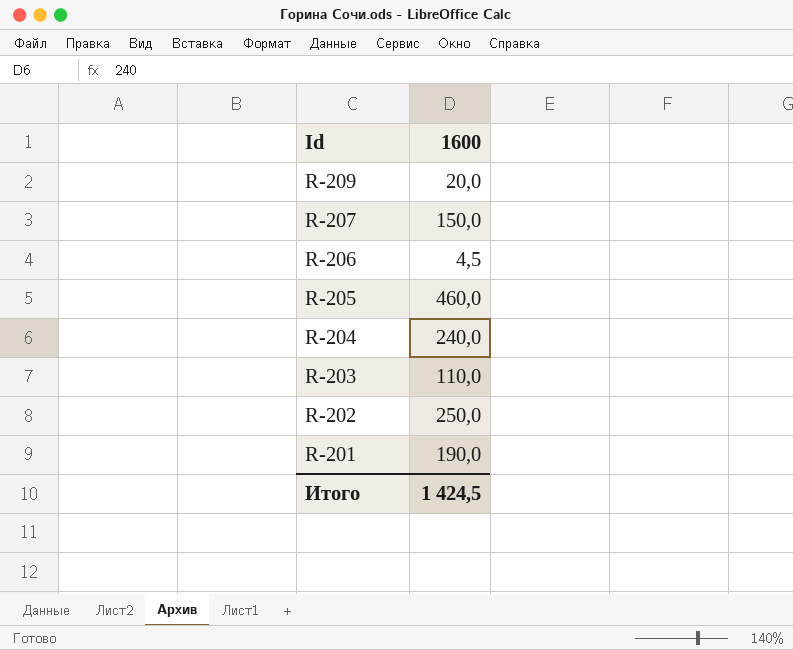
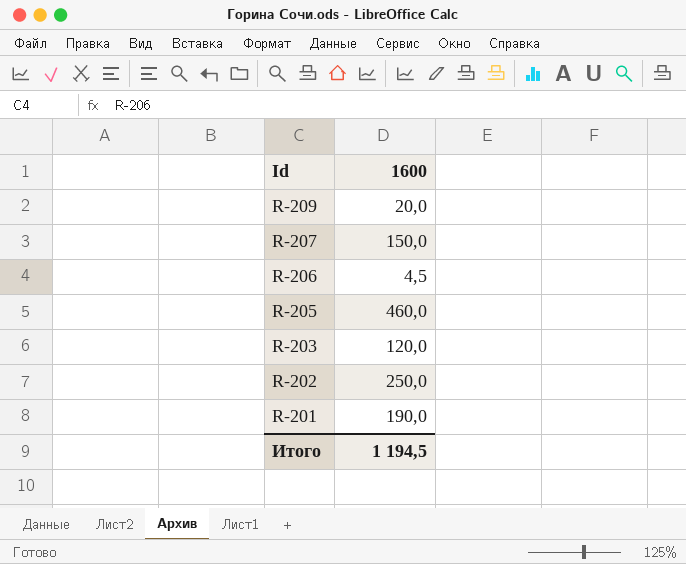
row R-204: 240,0 -> none
R-203 | 1600: 110,0 -> 120,0
Итого | 1600: 1 424,5 -> 1 194,5

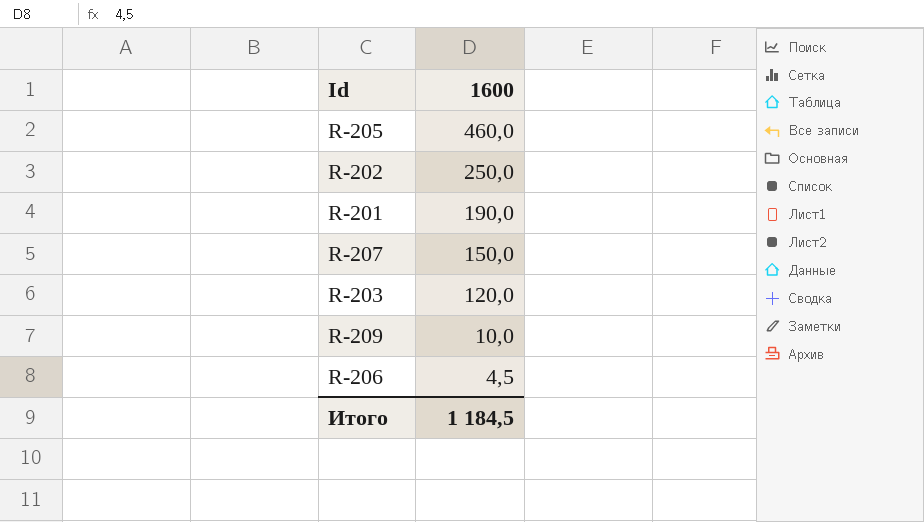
row order: Id descending -> 1600 descending
R-209 | 1600: 20,0 -> 10,0
Итого | 1600: 1 194,5 -> 1 184,5

